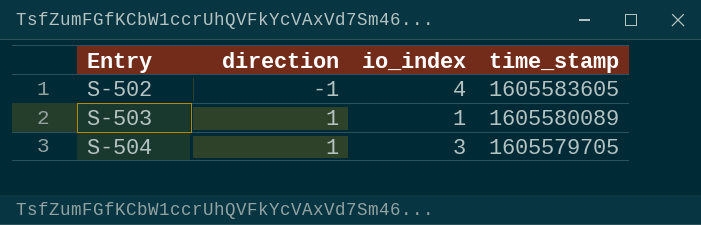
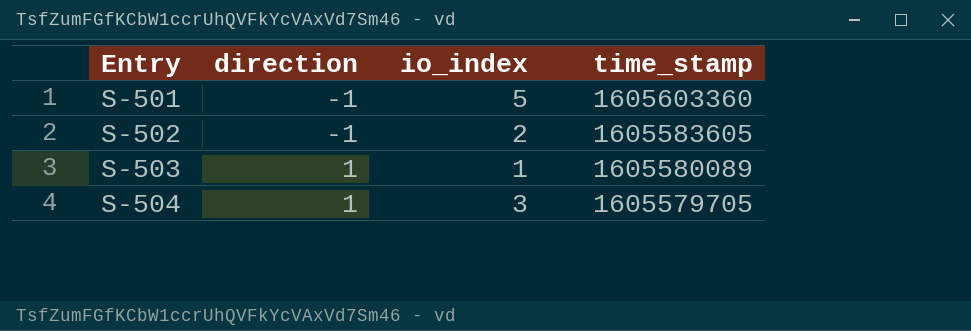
row S-501: none -> -1 | 5 | 1605603360
S-502 | io_index: 4 -> 2

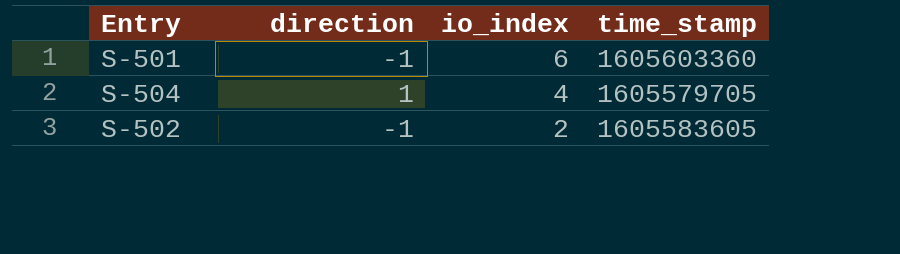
row order: Entry ascending -> io_index descending
row S-503: 1 | 1 | 1605580089 -> none
S-501 | io_index: 5 -> 6
S-504 | io_index: 3 -> 4

